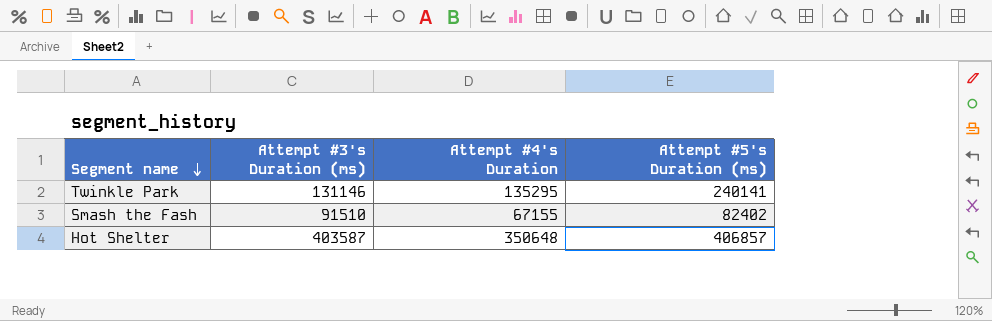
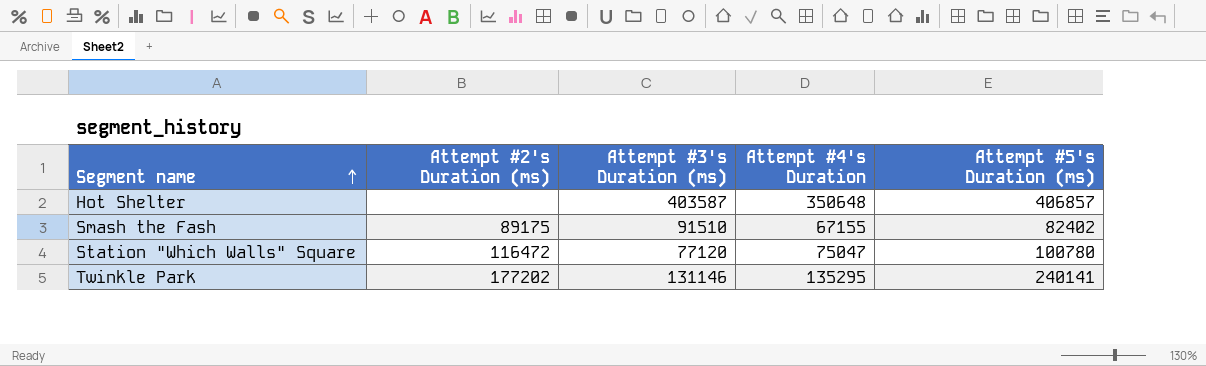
row order: Segment name descending -> Segment name ascending
column Attempt #2's Duration (ms) | position: none -> 2
row Station "Which Walls" Square: none -> 116472 | 77120 | 75047 | 100780

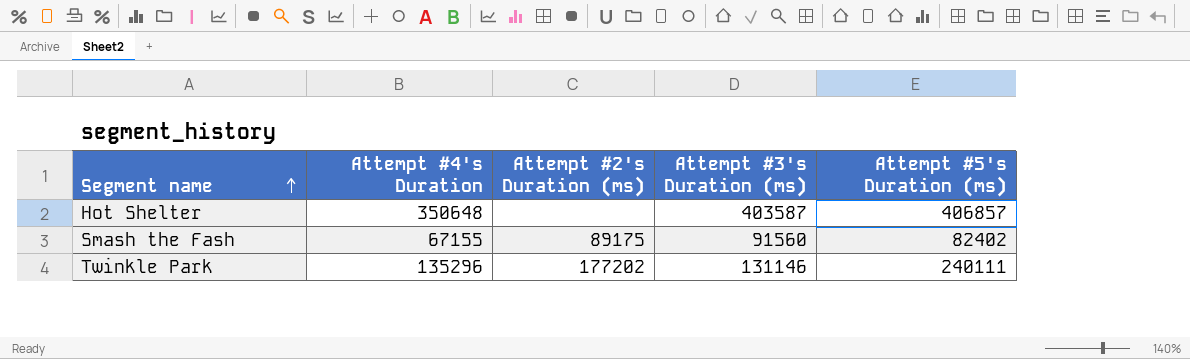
column Attempt #4's Duration | position: 4 -> 2
row Station "Which Walls" Square: 116472 | 77120 | 75047 | 100780 -> none
Smash the Fash | Attempt #3's Duration (ms): 91510 -> 91560
Twinkle Park | Attempt #4's Duration: 135295 -> 135296
Twinkle Park | Attempt #5's Duration (ms): 240141 -> 240111

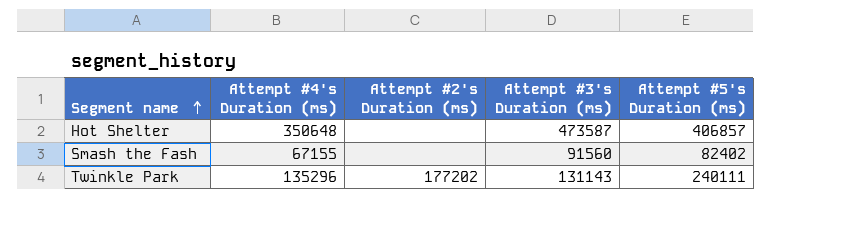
column name: Attempt #4's Duration -> Attempt #4's Duration (ms)
Hot Shelter | Attempt #3's Duration (ms): 403587 -> 473587
Smash the Fash | Attempt #2's Duration (ms): 89175 -> none
Twinkle Park | Attempt #3's Duration (ms): 131146 -> 131143

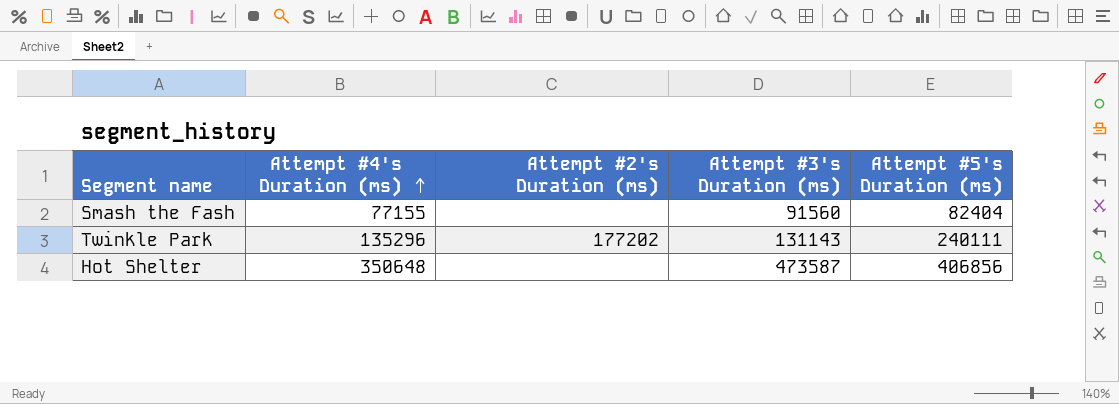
row order: Segment name ascending -> Attempt #4's Duration (ms) ascending
Smash the Fash | Attempt #4's Duration (ms): 67155 -> 77155
Smash the Fash | Attempt #5's Duration (ms): 82402 -> 82404
Hot Shelter | Attempt #5's Duration (ms): 406857 -> 406856

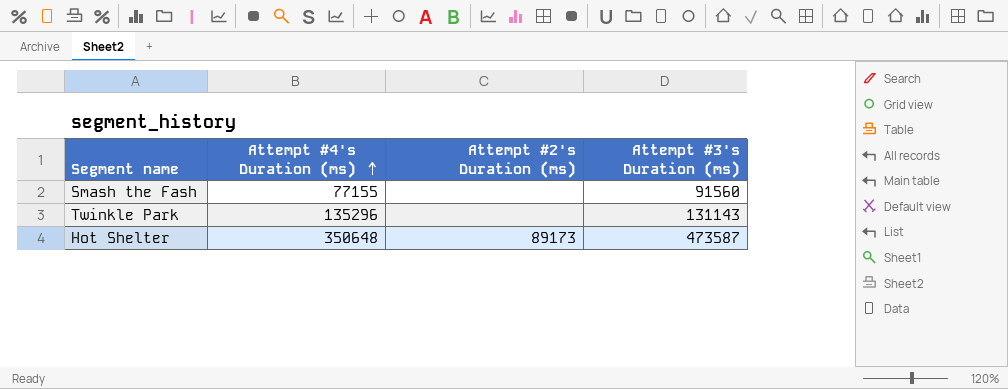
column Attempt #5's Duration (ms) | position: 5 -> none
Twinkle Park | Attempt #2's Duration (ms): 177202 -> none
Hot Shelter | Attempt #2's Duration (ms): none -> 89173

